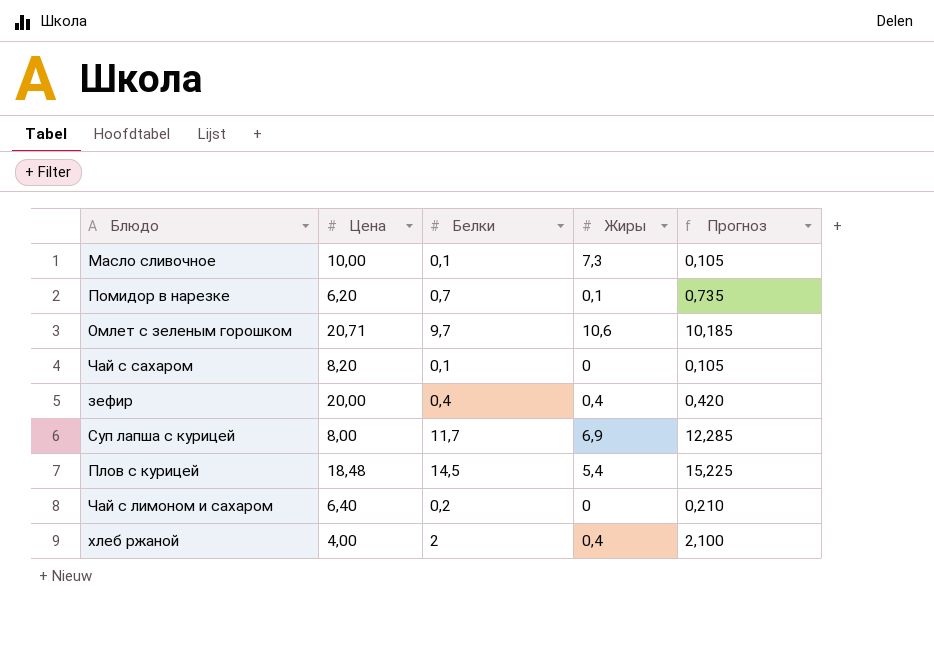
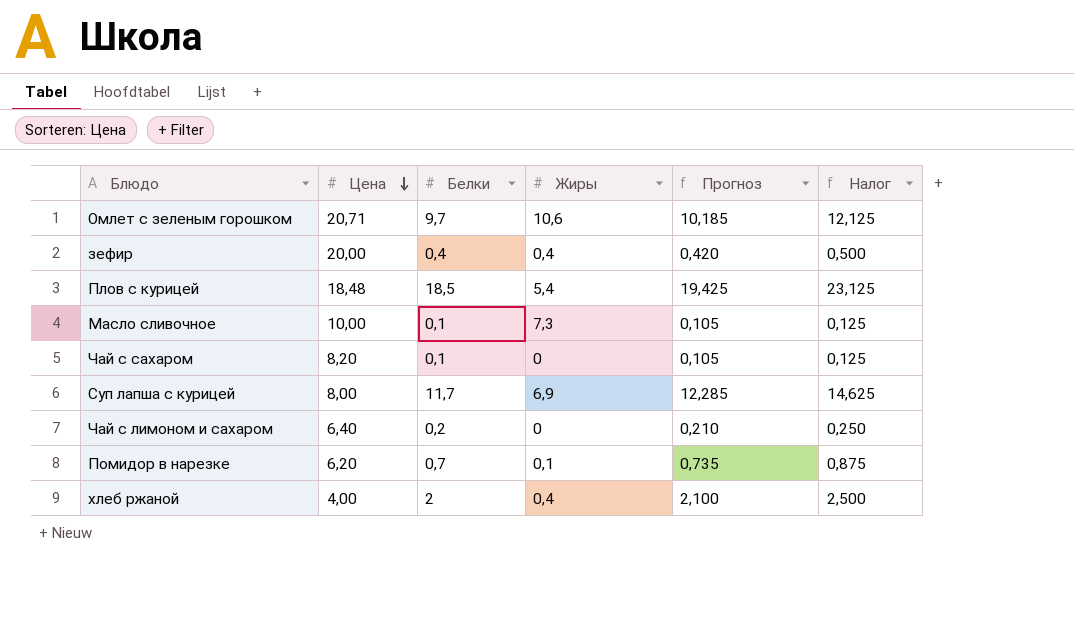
row order: none -> Цена descending
column Налог | formula: none -> [Белки] * 1,25
Плов с курицей | Белки: 14,5 -> 18,5
Плов с курицей | Прогноз: 15,225 -> 19,425

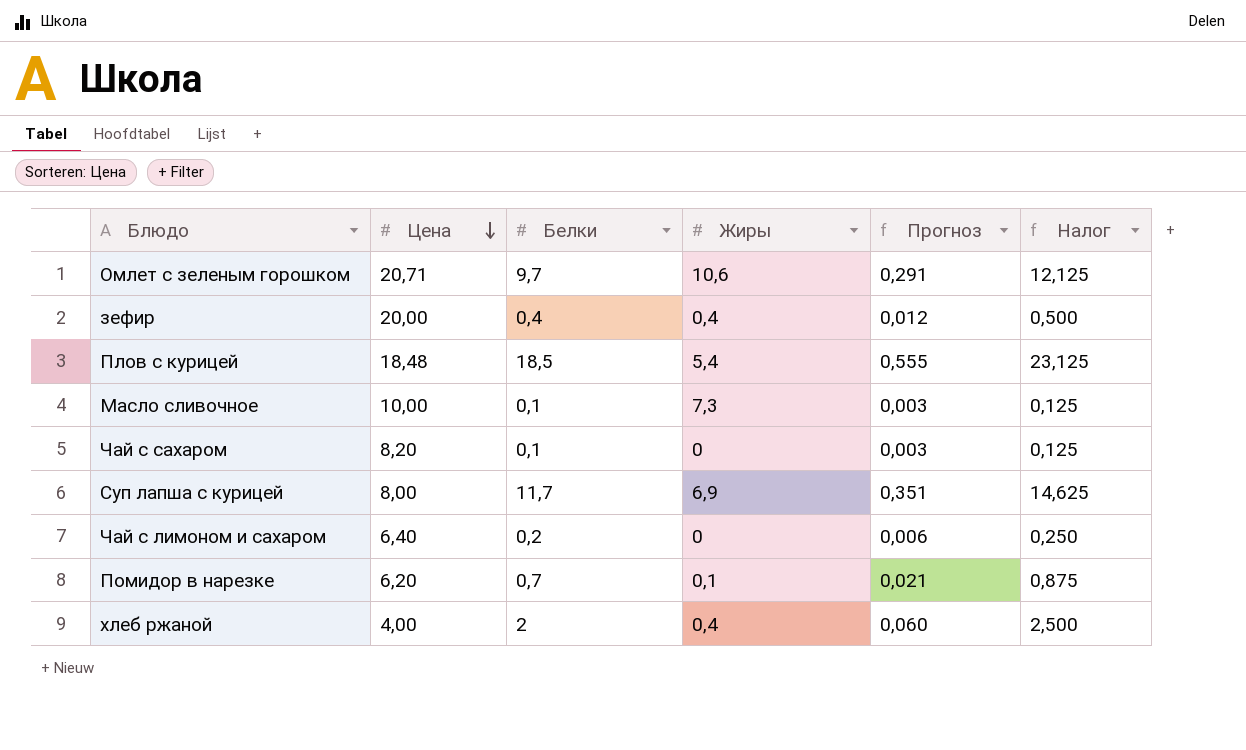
column Прогноз | formula: [Белки] * 1,05 -> [Белки] * 0,03

